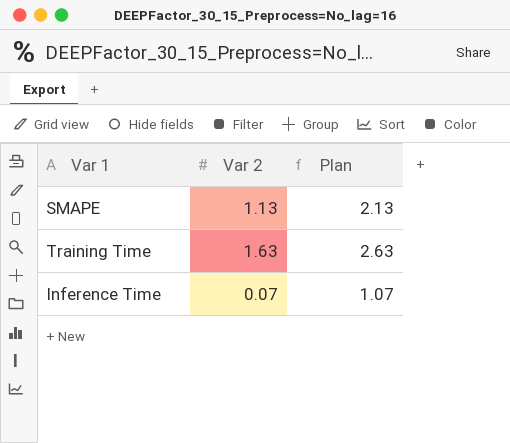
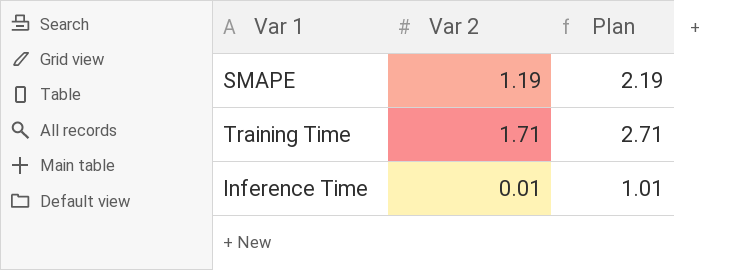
SMAPE | Var 2: 1.13 -> 1.19
SMAPE | Plan: 2.13 -> 2.19
Training Time | Var 2: 1.63 -> 1.71
Training Time | Plan: 2.63 -> 2.71
Inference Time | Var 2: 0.07 -> 0.01
Inference Time | Plan: 1.07 -> 1.01

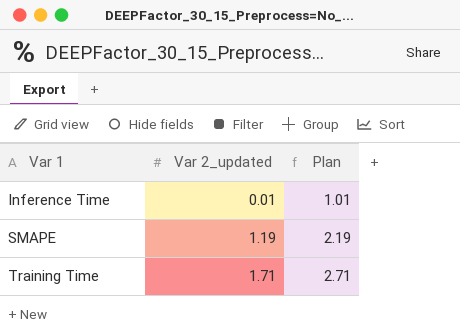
row order: none -> Var 1 ascending
column name: Var 2 -> Var 2_updated

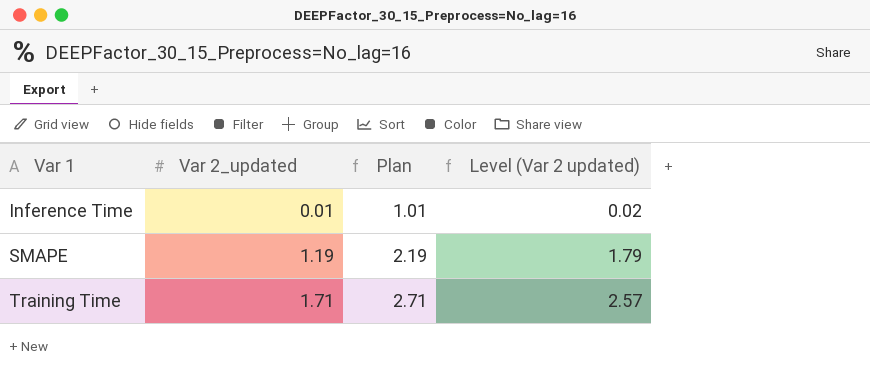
column Level (Var 2 updated) | formula: none -> [Var 2_updated] * 1.5

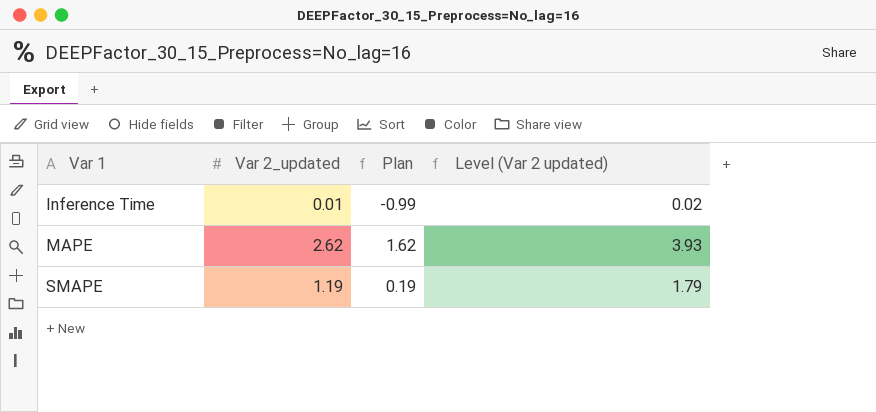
column Plan | formula: [Var 2_updated] + 1 -> [Var 2_updated] - 1
row Training Time: 1.71 | 2.71 | 2.57 -> none
row MAPE: none -> 2.62 | 1.62 | 3.93

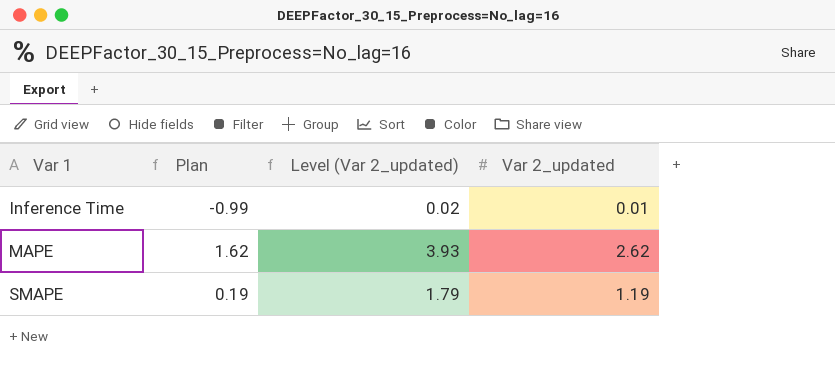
column name: Level (Var 2 updated) -> Level (Var 2_updated)
column Var 2_updated | position: 2 -> 4

